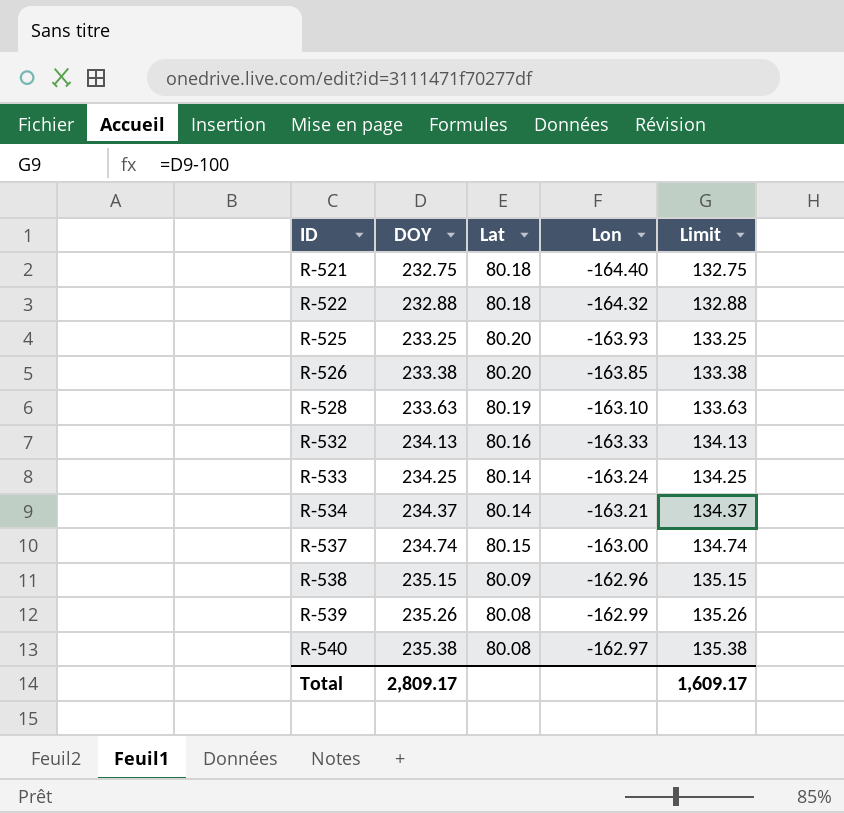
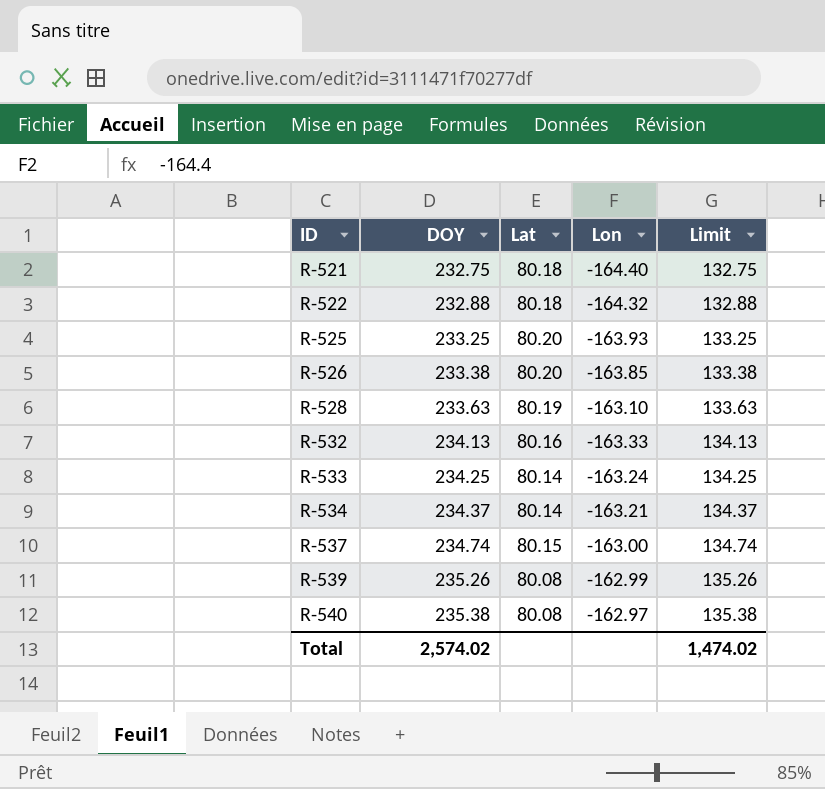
row R-538: 235.15 | 80.09 | -162.96 | 135.15 -> none
Total | DOY: 2,809.17 -> 2,574.02
Total | Limit: 1,609.17 -> 1,474.02

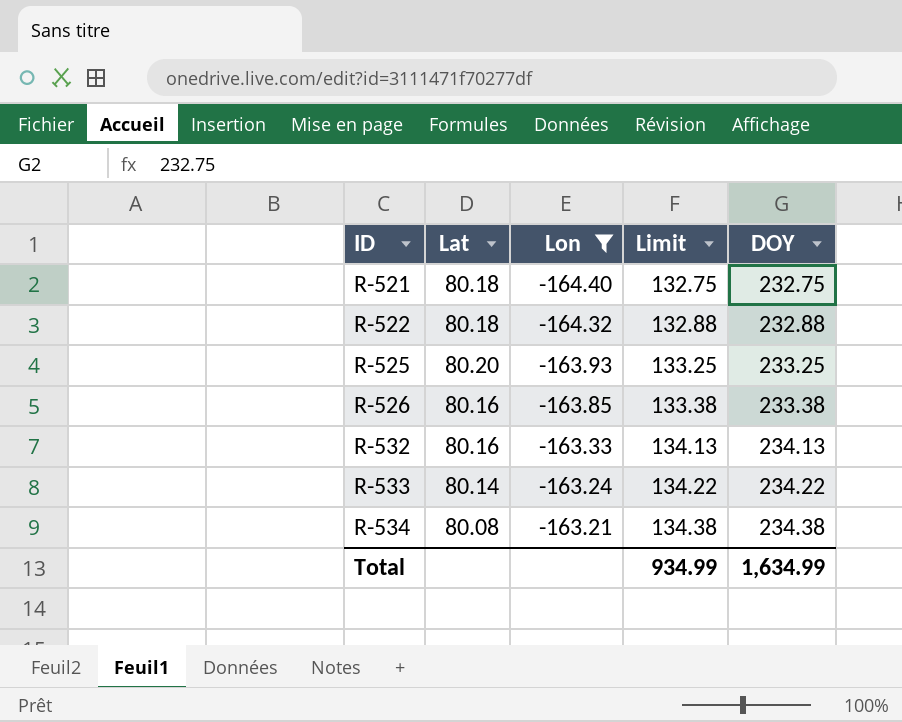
filter: none -> Lon <= -163.21
column DOY | position: 2 -> 5
R-526 | Lat: 80.20 -> 80.16
R-533 | Limit: 134.25 -> 134.22
R-533 | DOY: 234.25 -> 234.22
R-534 | Lat: 80.14 -> 80.08
R-534 | Limit: 134.37 -> 134.38
R-534 | DOY: 234.37 -> 234.38
Total | Limit: 1,474.02 -> 934.99
Total | DOY: 2,574.02 -> 1,634.99

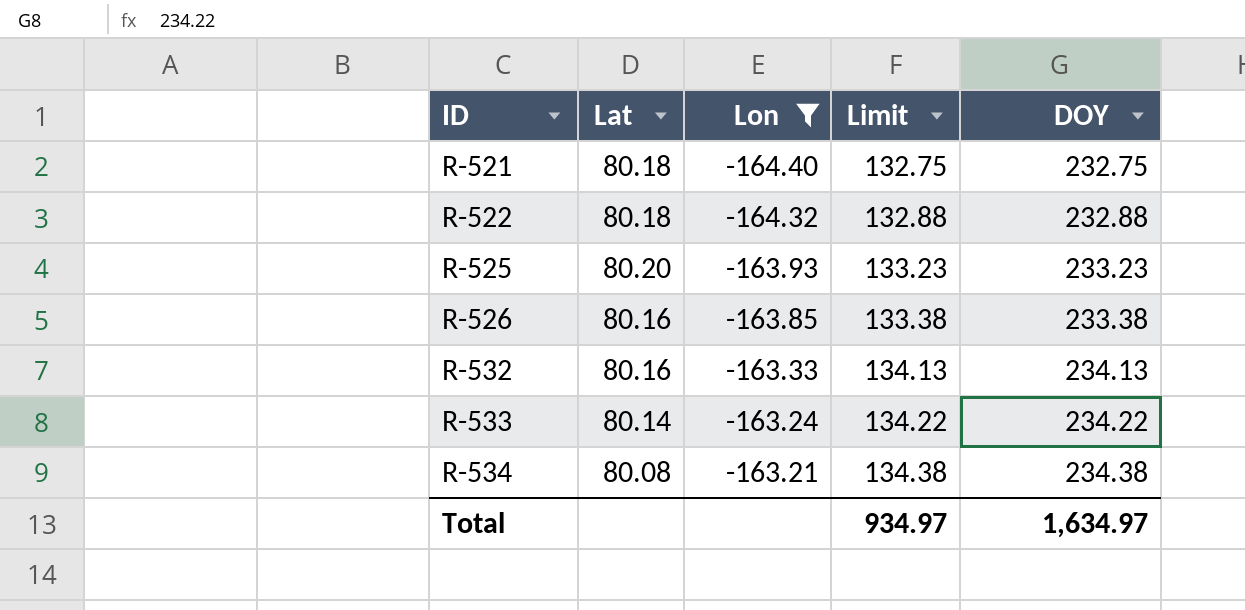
R-525 | Limit: 133.25 -> 133.23
R-525 | DOY: 233.25 -> 233.23
Total | Limit: 934.99 -> 934.97
Total | DOY: 1,634.99 -> 1,634.97

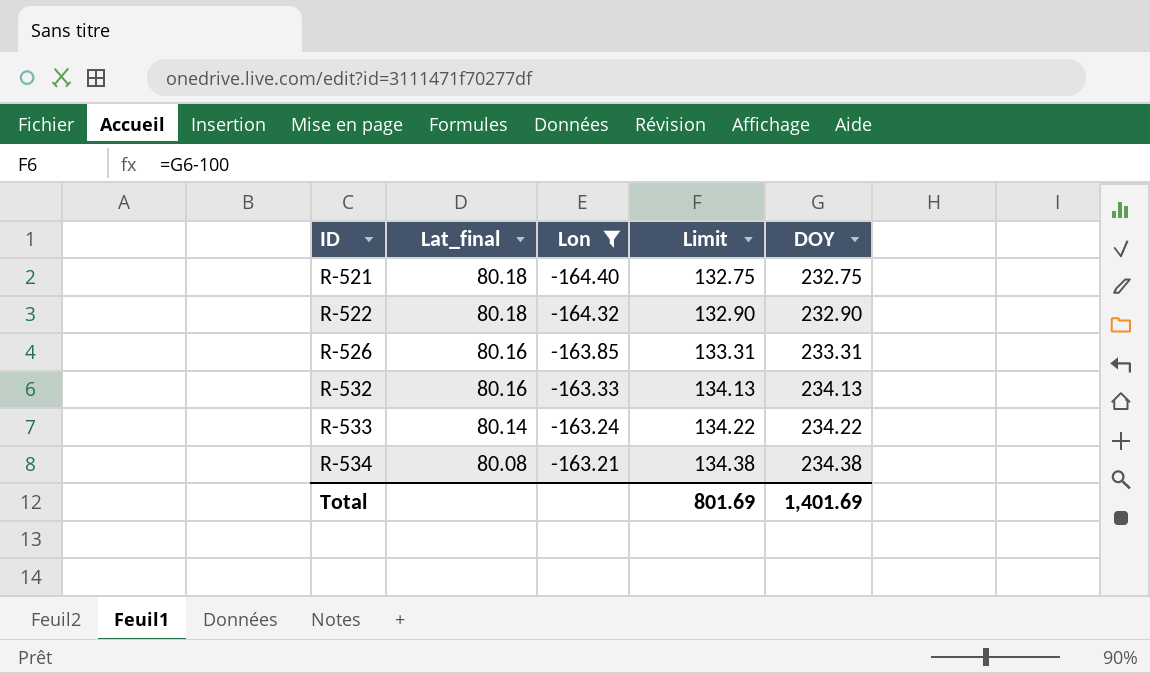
column name: Lat -> Lat_final
row R-525: 80.20 | -163.93 | 133.23 | 233.23 -> none
R-522 | Limit: 132.88 -> 132.90
R-522 | DOY: 232.88 -> 232.90
R-526 | Limit: 133.38 -> 133.31
R-526 | DOY: 233.38 -> 233.31
Total | Limit: 934.97 -> 801.69
Total | DOY: 1,634.97 -> 1,401.69

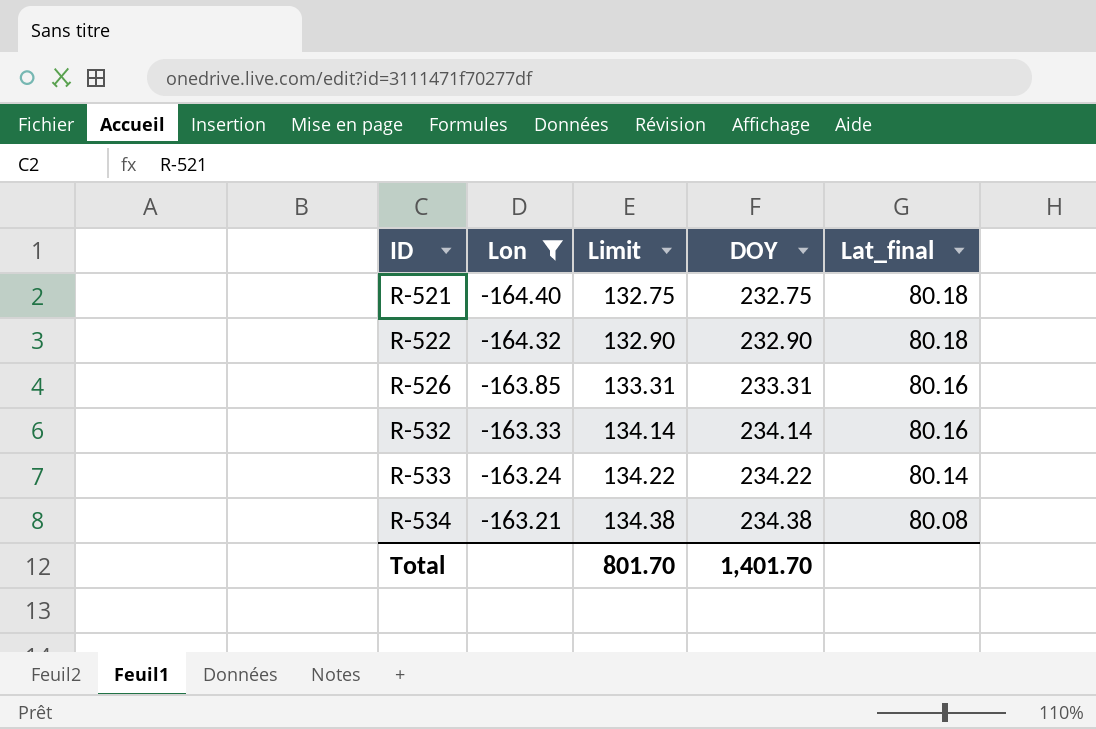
column Lat_final | position: 2 -> 5
R-532 | Limit: 134.13 -> 134.14
R-532 | DOY: 234.13 -> 234.14
Total | Limit: 801.69 -> 801.70
Total | DOY: 1,401.69 -> 1,401.70

